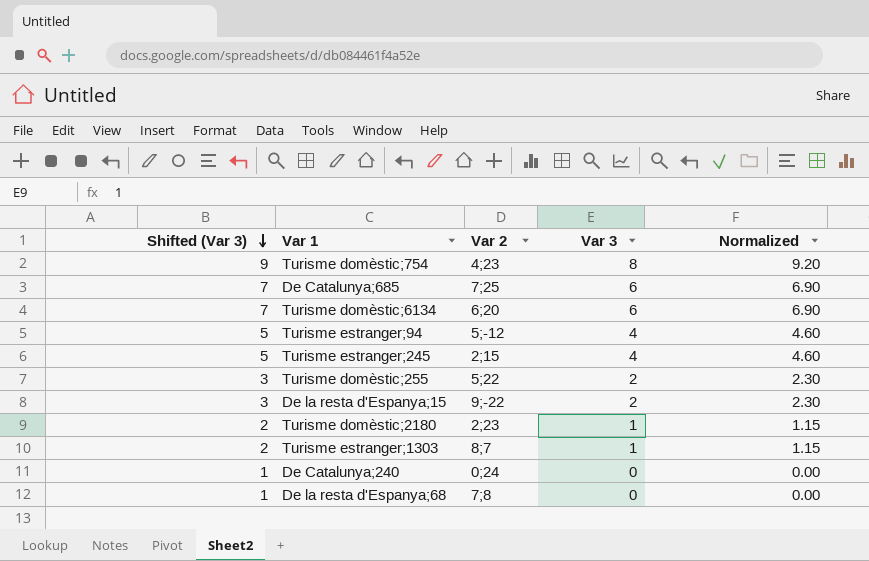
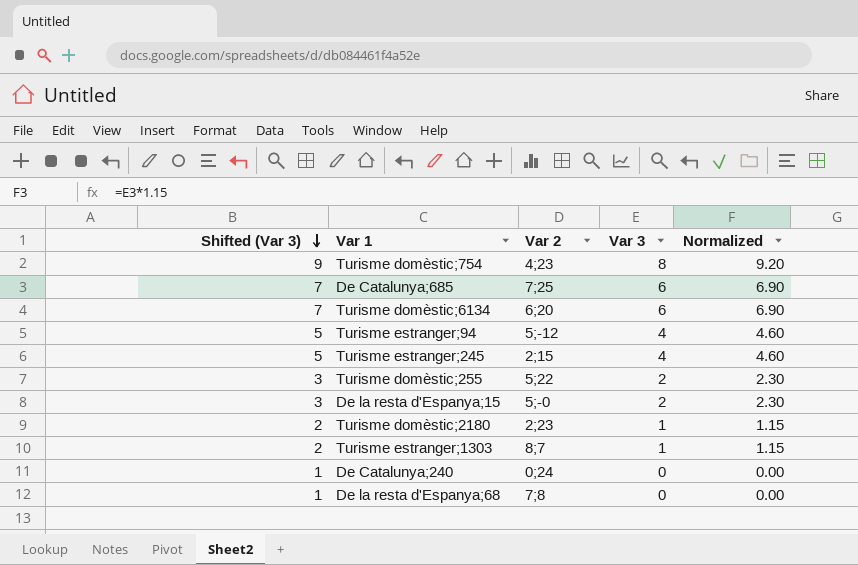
De la resta d'Espanya;15 | Var 2: 9;-22 -> 5;-0

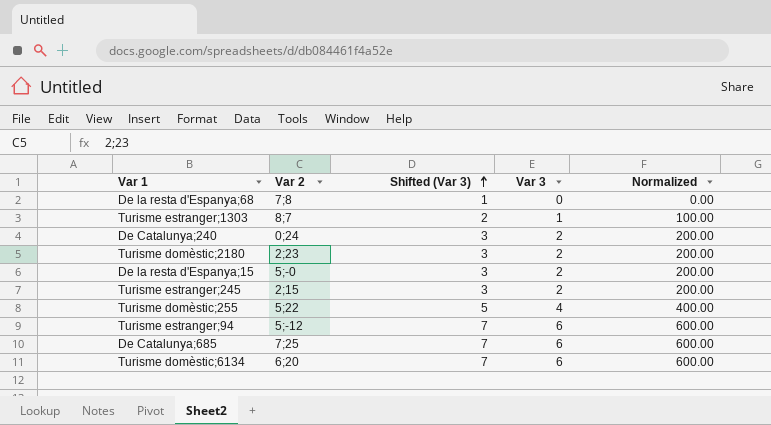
row order: Shifted (Var 3) descending -> Shifted (Var 3) ascending
column Shifted (Var 3) | position: 1 -> 3
column Normalized | formula: [Var 3] * 1.15 -> [Var 3] * 100
row Turisme domèstic;754: 9 | 4;23 | 8 | 9.20 -> none
De Catalunya;240 | Shifted (Var 3): 1 -> 3
De Catalunya;240 | Var 3: 0 -> 2
Turisme domèstic;2180 | Shifted (Var 3): 2 -> 3
Turisme domèstic;2180 | Var 3: 1 -> 2
Turisme estranger;245 | Shifted (Var 3): 5 -> 3
Turisme estranger;245 | Var 3: 4 -> 2
Turisme domèstic;255 | Shifted (Var 3): 3 -> 5
Turisme domèstic;255 | Var 3: 2 -> 4
Turisme estranger;94 | Shifted (Var 3): 5 -> 7
Turisme estranger;94 | Var 3: 4 -> 6

